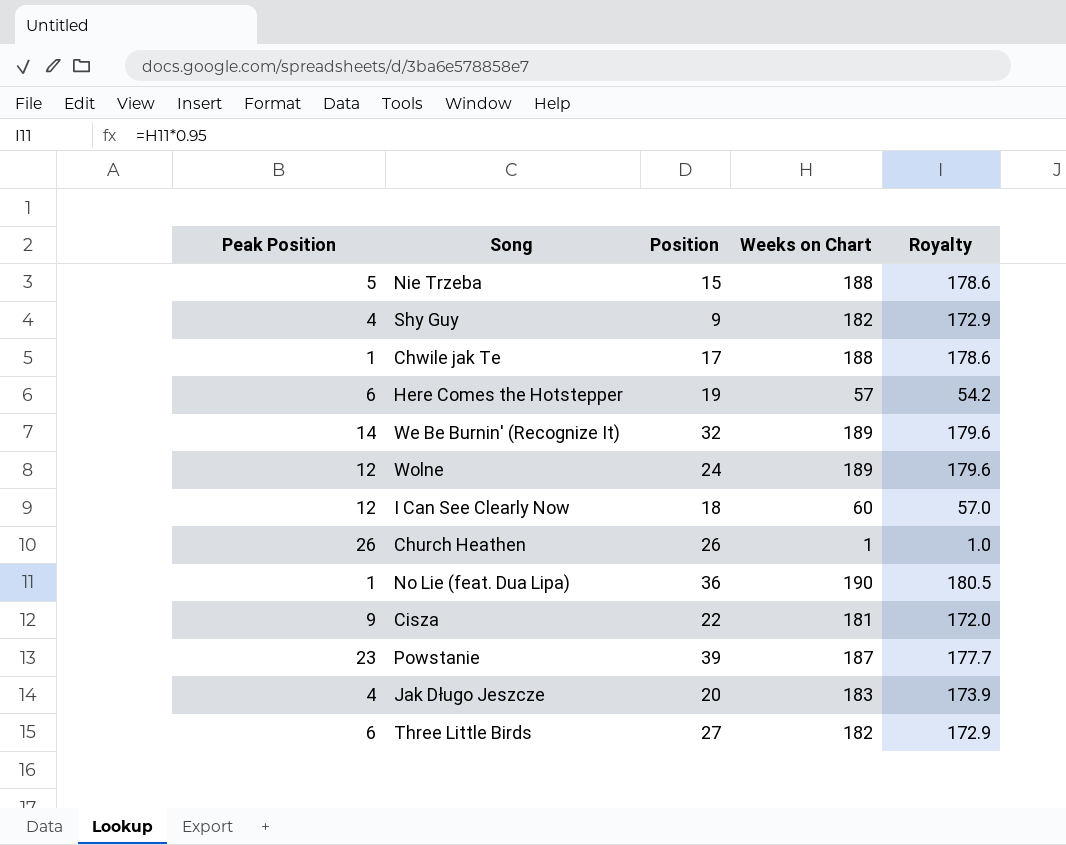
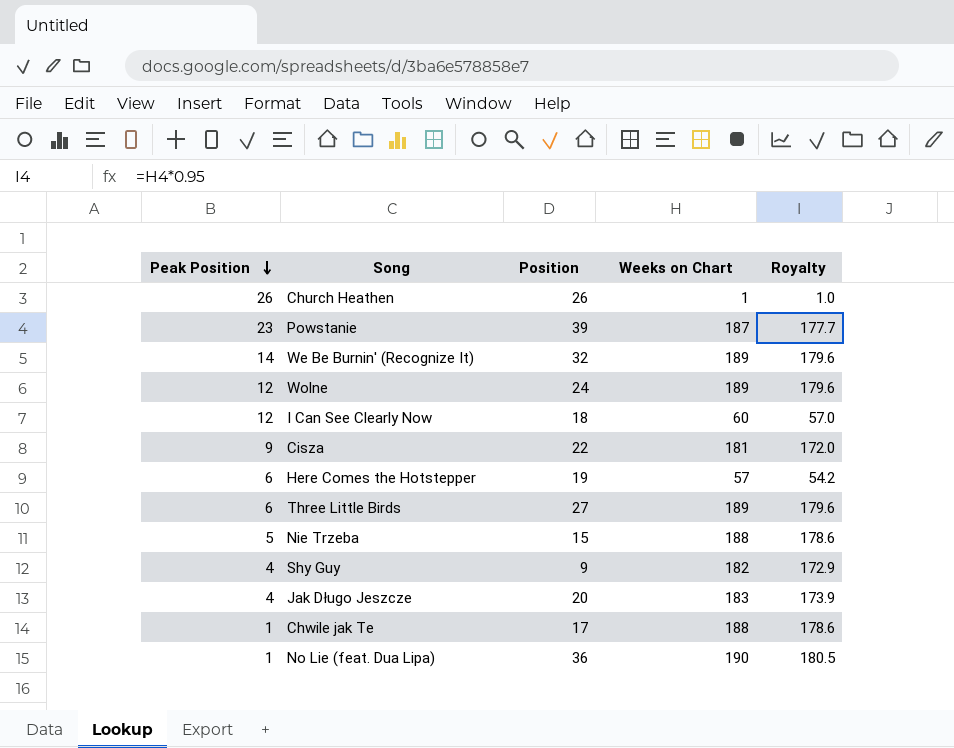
row order: none -> Peak Position descending
Three Little Birds | Weeks on Chart: 182 -> 189
Three Little Birds | Royalty: 172.9 -> 179.6

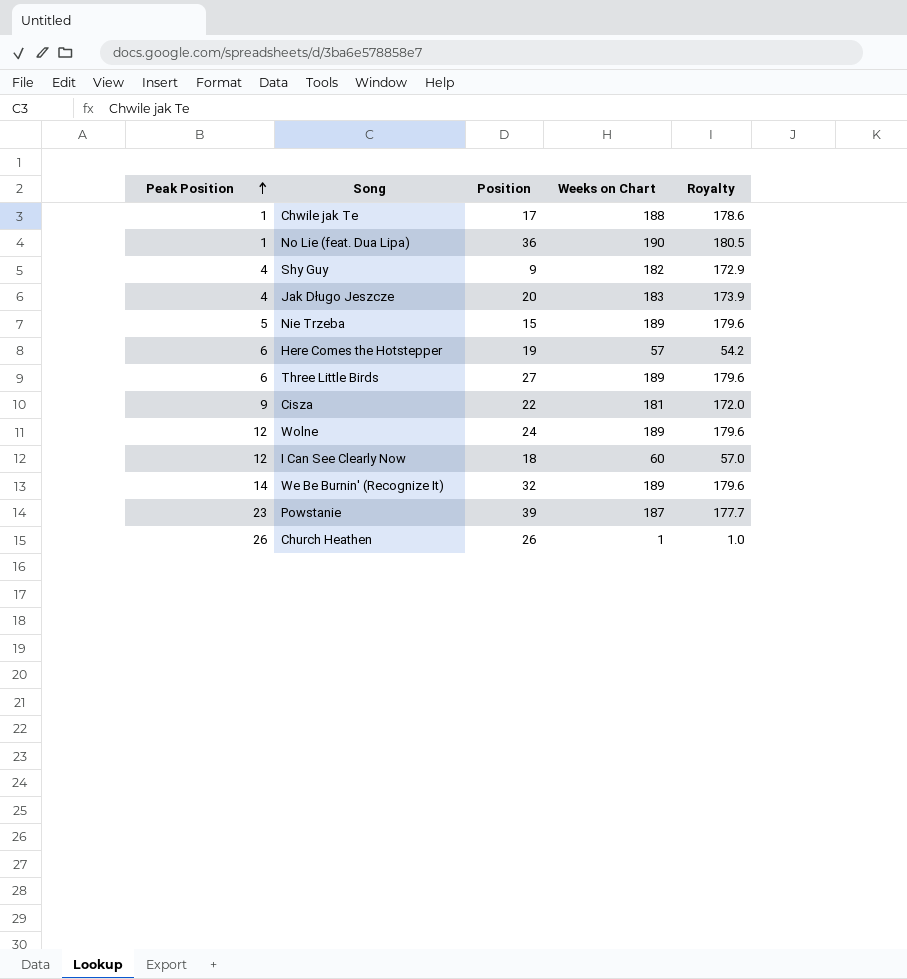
row order: Peak Position descending -> Peak Position ascending
Nie Trzeba | Weeks on Chart: 188 -> 189
Nie Trzeba | Royalty: 178.6 -> 179.6

